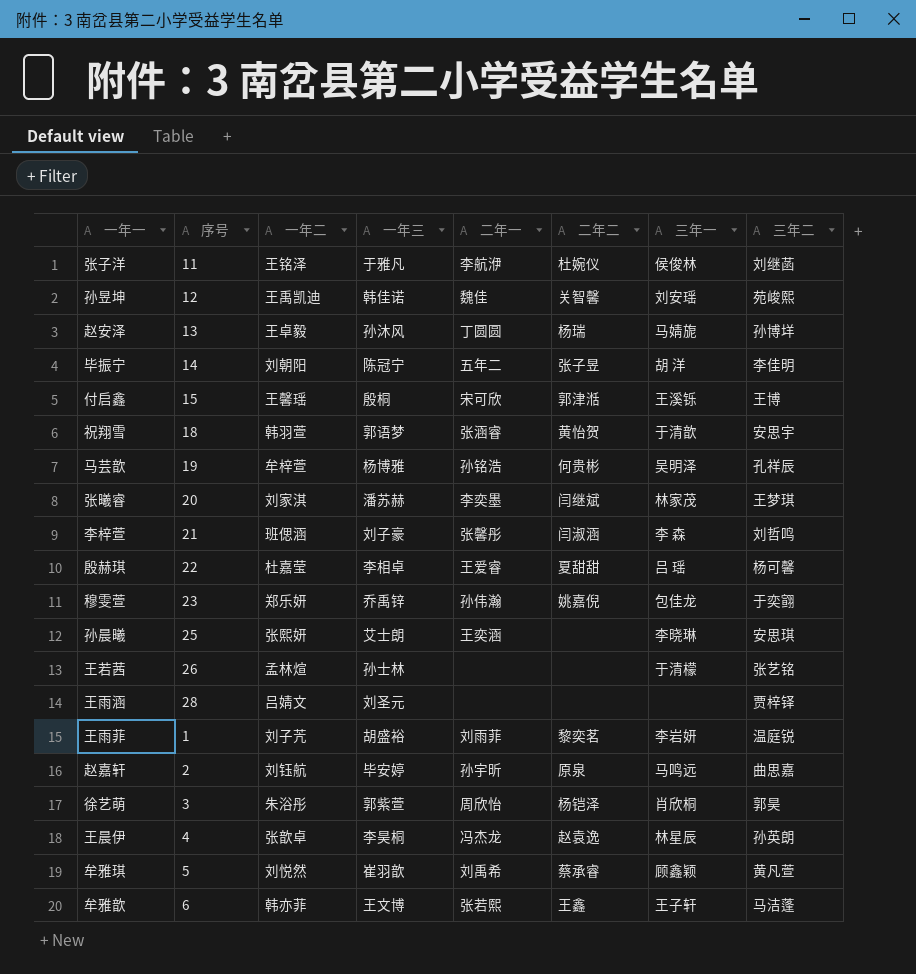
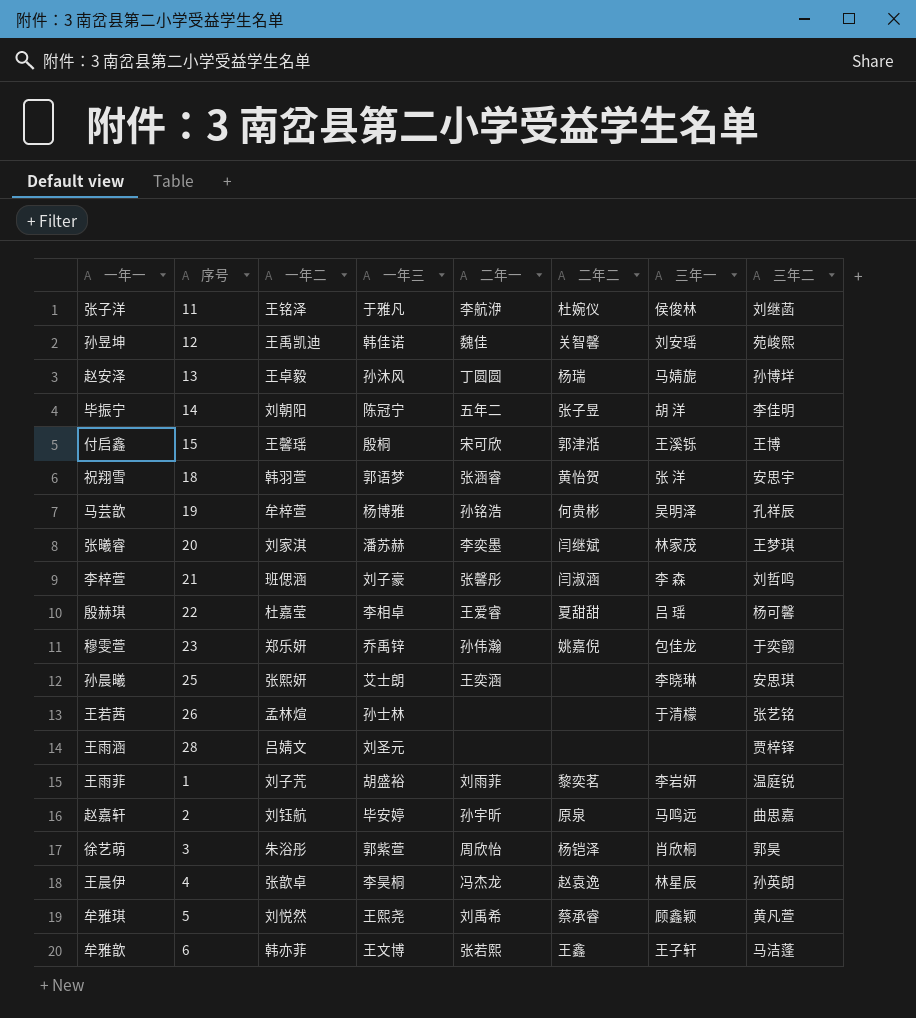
祝翔雪 | 三年一: 于清歆 -> 张 洋
牟雅琪 | 一年三: 崔羽歆 -> 王熙尧

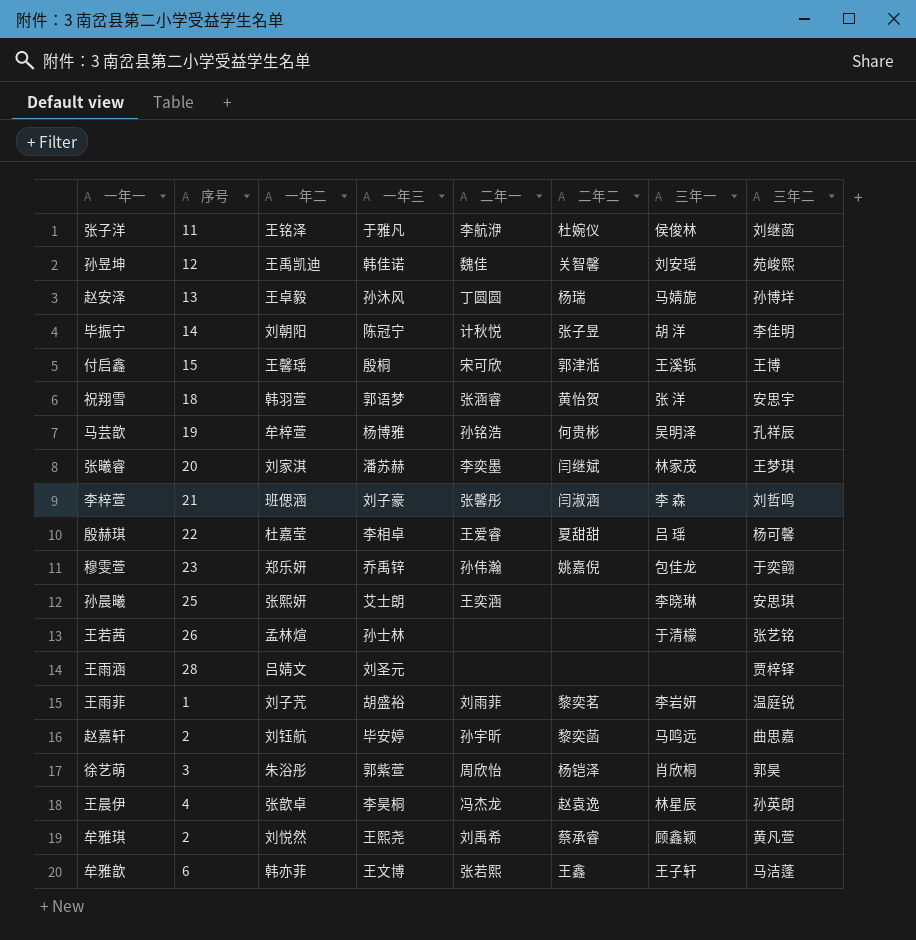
毕振宁 | 二年一: 五年二 -> 计秋悦
赵嘉轩 | 二年二: 原泉 -> 黎奕菡
牟雅琪 | 序号: 5 -> 2

